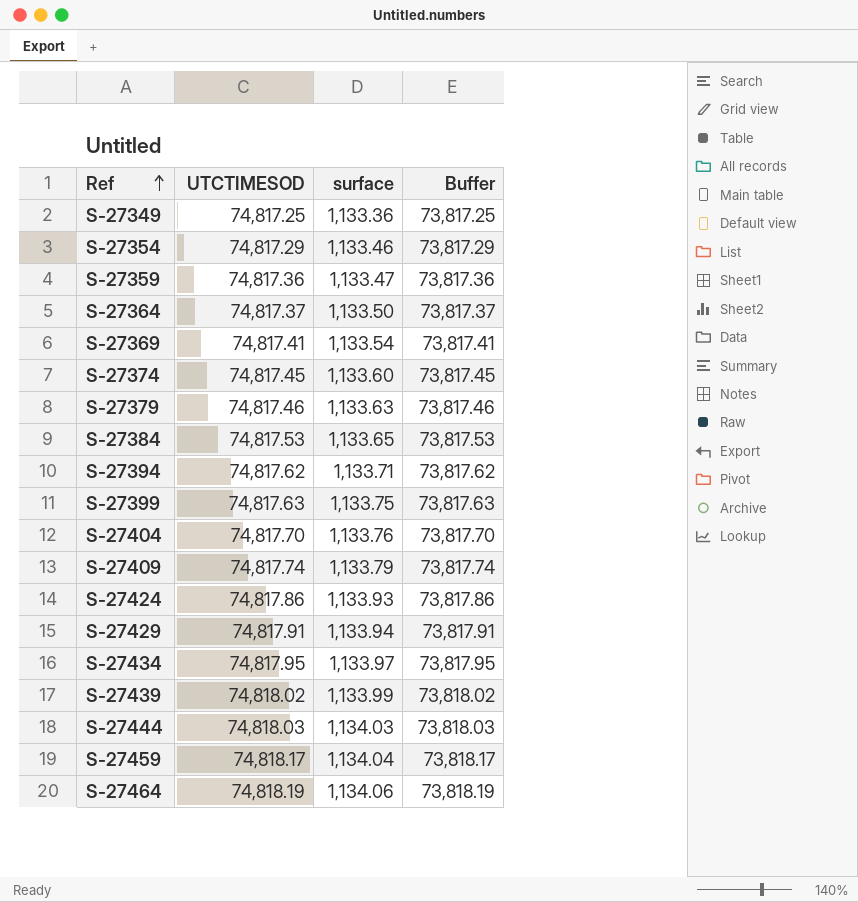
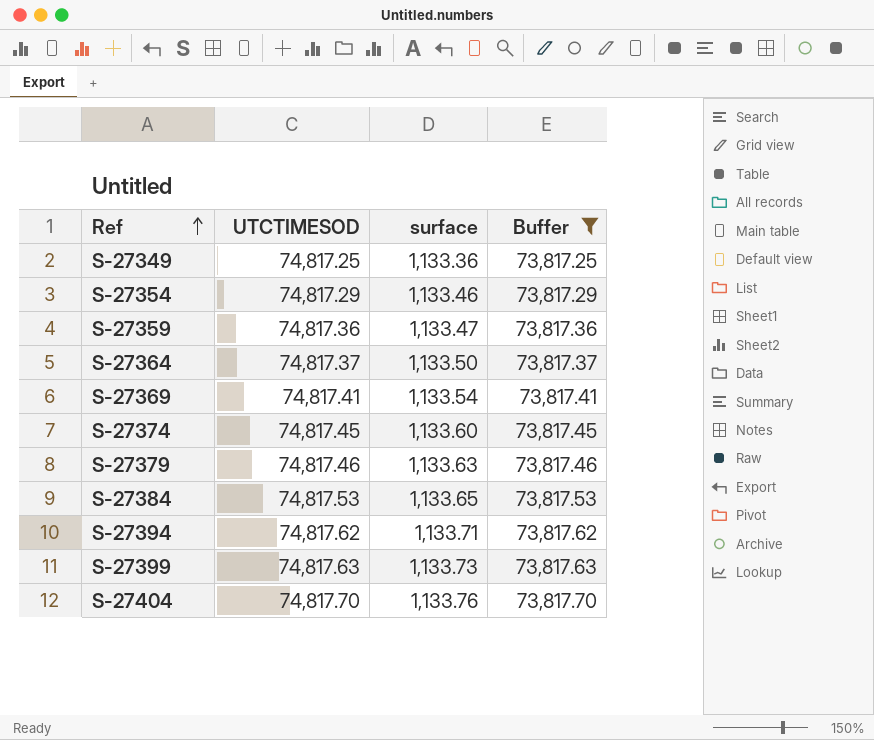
filter: none -> Buffer <= 73,817.70
S-27399 | surface: 1,133.75 -> 1,133.73

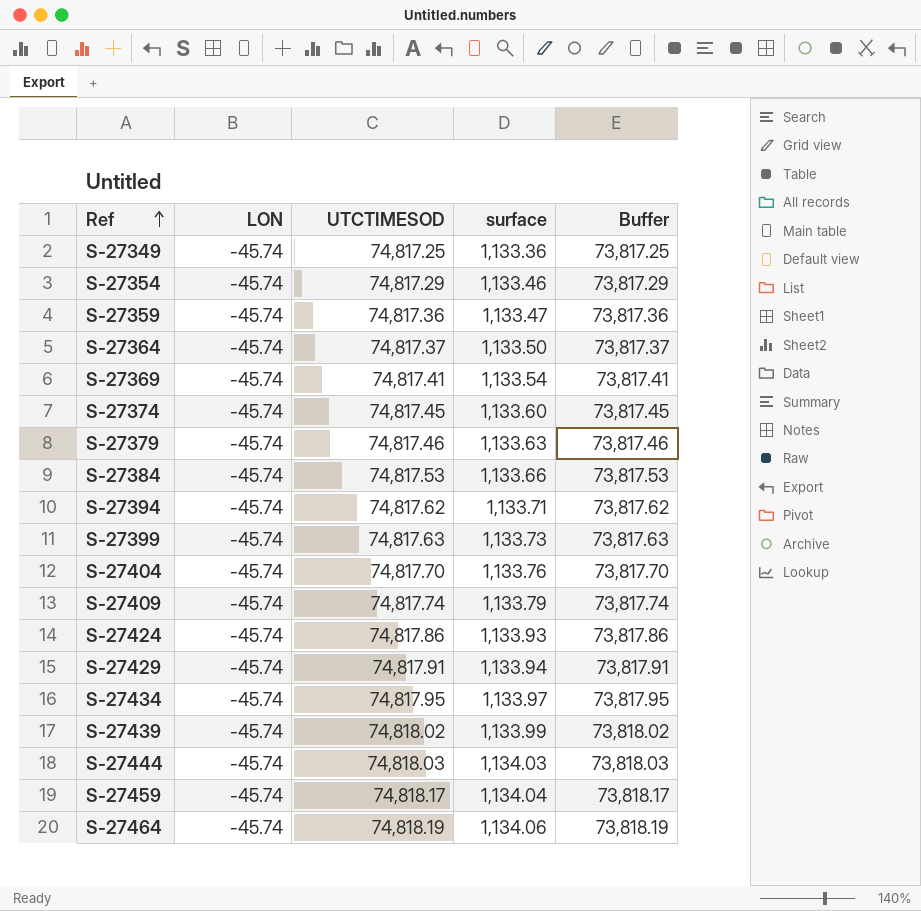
filter: Buffer <= 73,817.70 -> none
column LON | position: none -> 2
S-27384 | surface: 1,133.65 -> 1,133.66

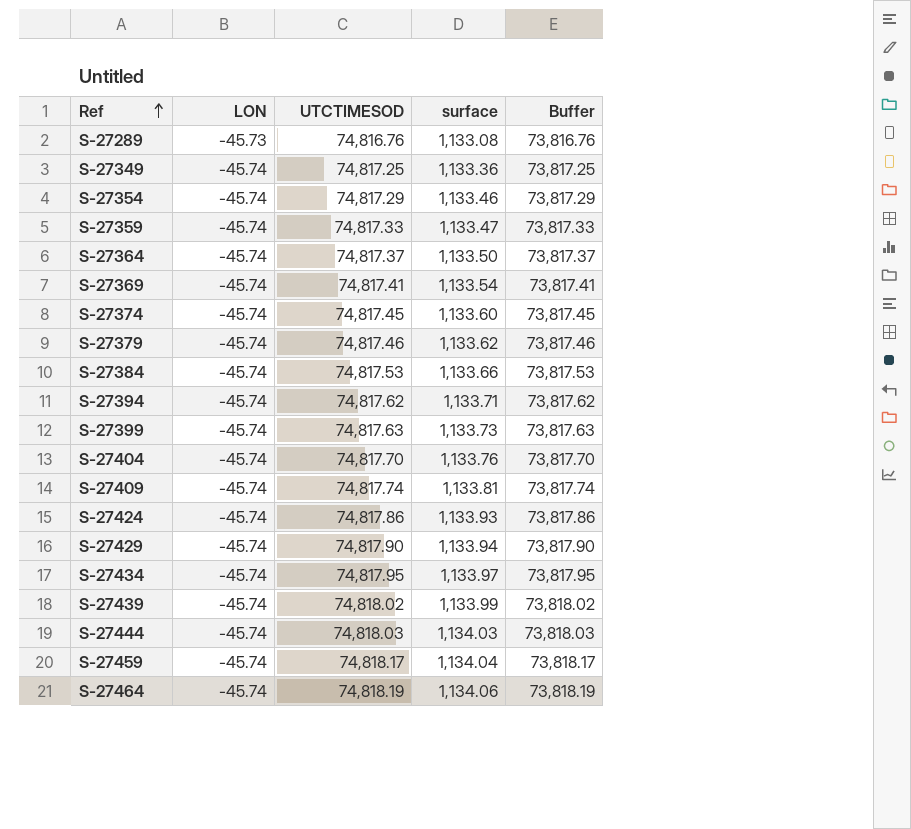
row S-27289: none -> -45.73 | 74,816.76 | 1,133.08 | 73,816.76
S-27359 | UTCTIMESOD: 74,817.36 -> 74,817.33
S-27359 | Buffer: 73,817.36 -> 73,817.33
S-27379 | surface: 1,133.63 -> 1,133.62
S-27409 | surface: 1,133.79 -> 1,133.81
S-27429 | UTCTIMESOD: 74,817.91 -> 74,817.90
S-27429 | Buffer: 73,817.91 -> 73,817.90

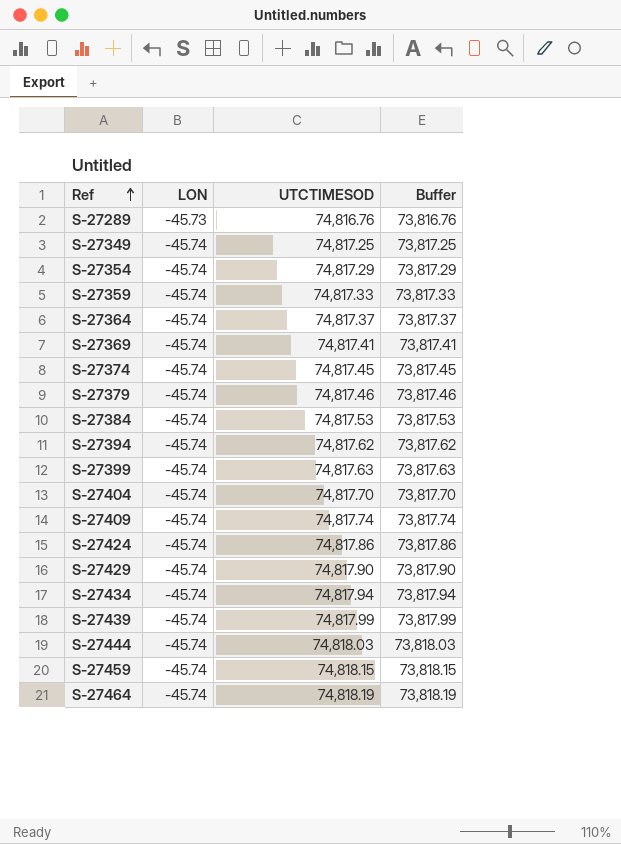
column surface | position: 4 -> none
S-27434 | UTCTIMESOD: 74,817.95 -> 74,817.94
S-27434 | Buffer: 73,817.95 -> 73,817.94
S-27439 | UTCTIMESOD: 74,818.02 -> 74,817.99
S-27439 | Buffer: 73,818.02 -> 73,817.99
S-27459 | UTCTIMESOD: 74,818.17 -> 74,818.15
S-27459 | Buffer: 73,818.17 -> 73,818.15

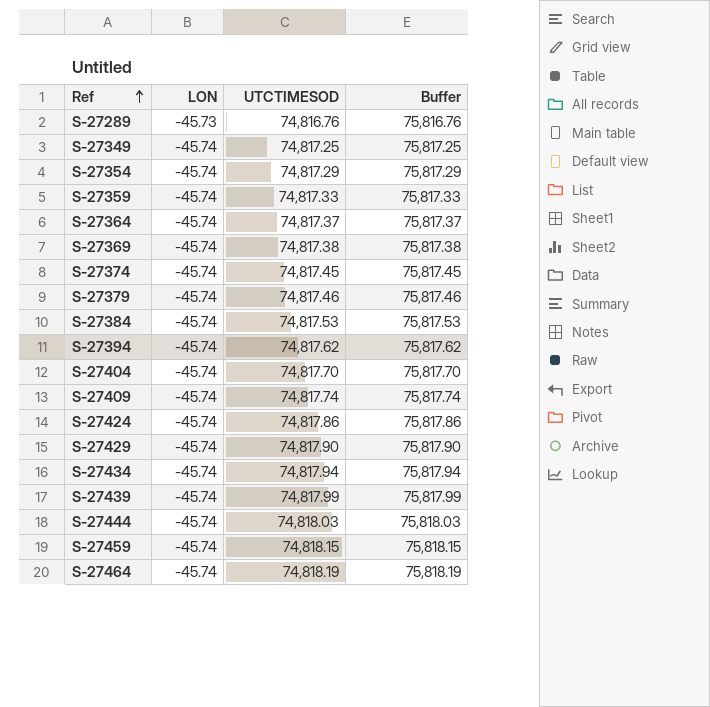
column Buffer | formula: [UTCTIMESOD] - 1000 -> [UTCTIMESOD] + 1000
row S-27399: -45.74 | 74,817.63 | 73,817.63 -> none
S-27369 | UTCTIMESOD: 74,817.41 -> 74,817.38

